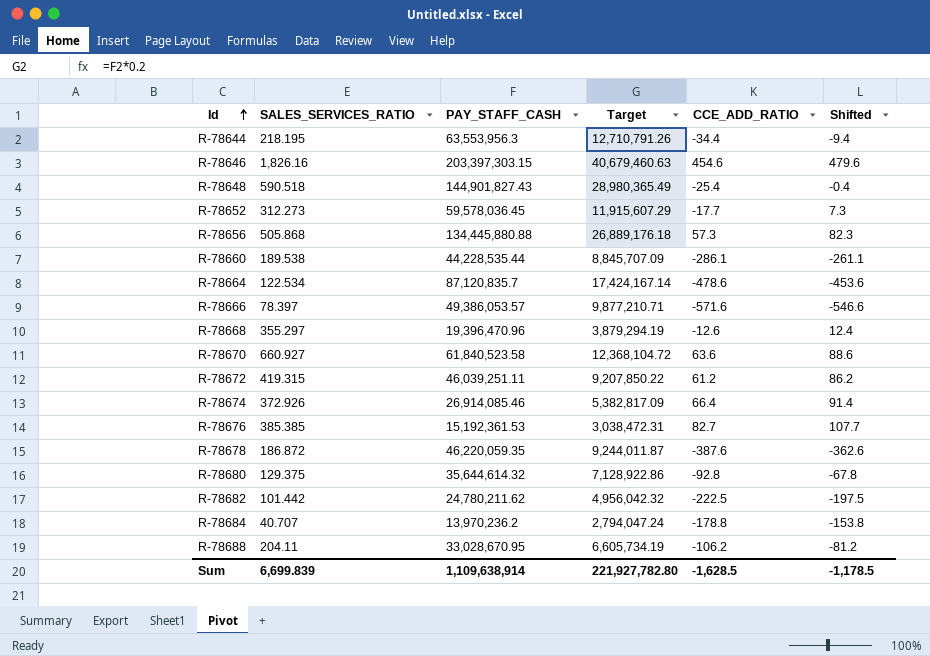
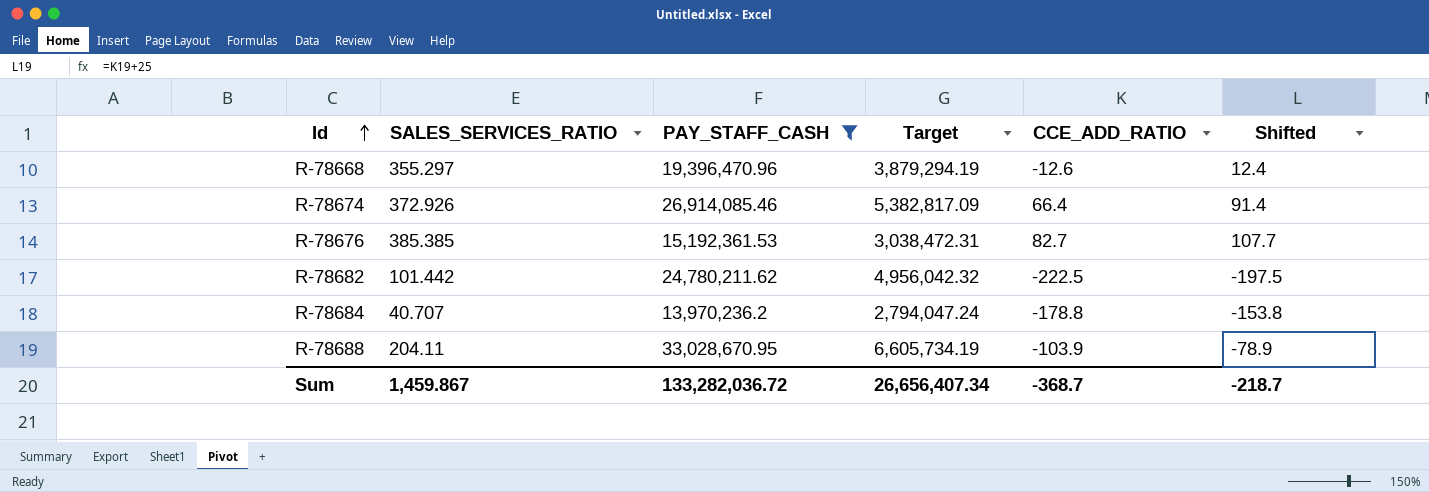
filter: none -> PAY_STAFF_CASH <= 33,028,670.95
R-78688 | CCE_ADD_RATIO: -106.2 -> -103.9
R-78688 | Shifted: -81.2 -> -78.9
Sum | SALES_SERVICES_RATIO: 6,699.839 -> 1,459.867
Sum | PAY_STAFF_CASH: 1,109,638,914 -> 133,282,036.72
Sum | Target: 221,927,782.80 -> 26,656,407.34
Sum | CCE_ADD_RATIO: -1,628.5 -> -368.7
Sum | Shifted: -1,178.5 -> -218.7

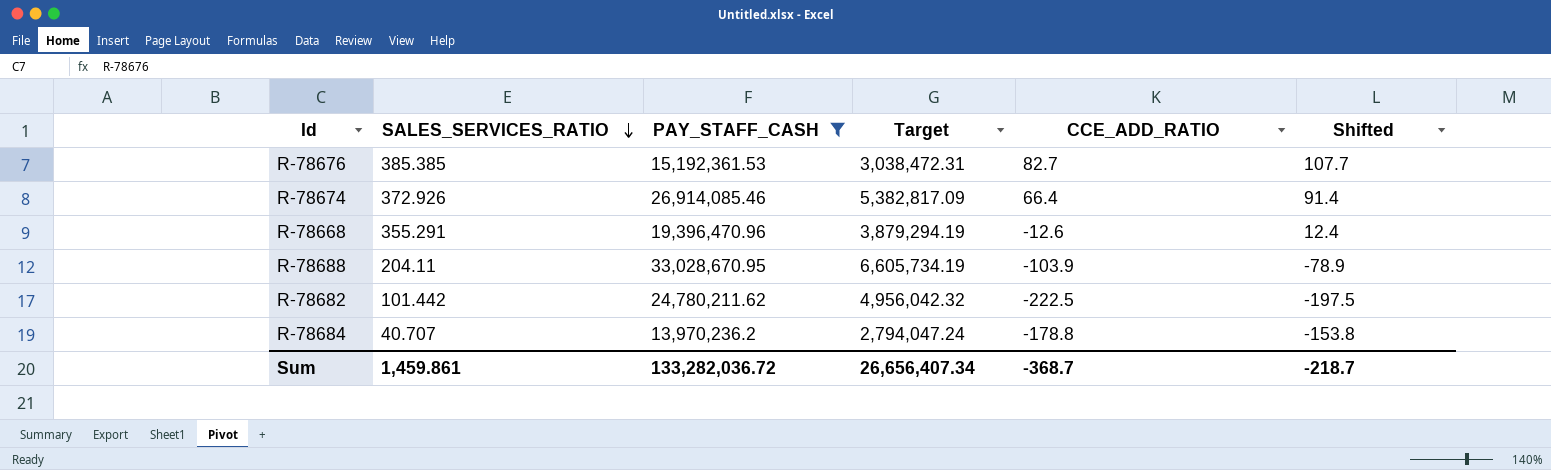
row order: Id ascending -> SALES_SERVICES_RATIO descending
R-78668 | SALES_SERVICES_RATIO: 355.297 -> 355.291
Sum | SALES_SERVICES_RATIO: 1,459.867 -> 1,459.861

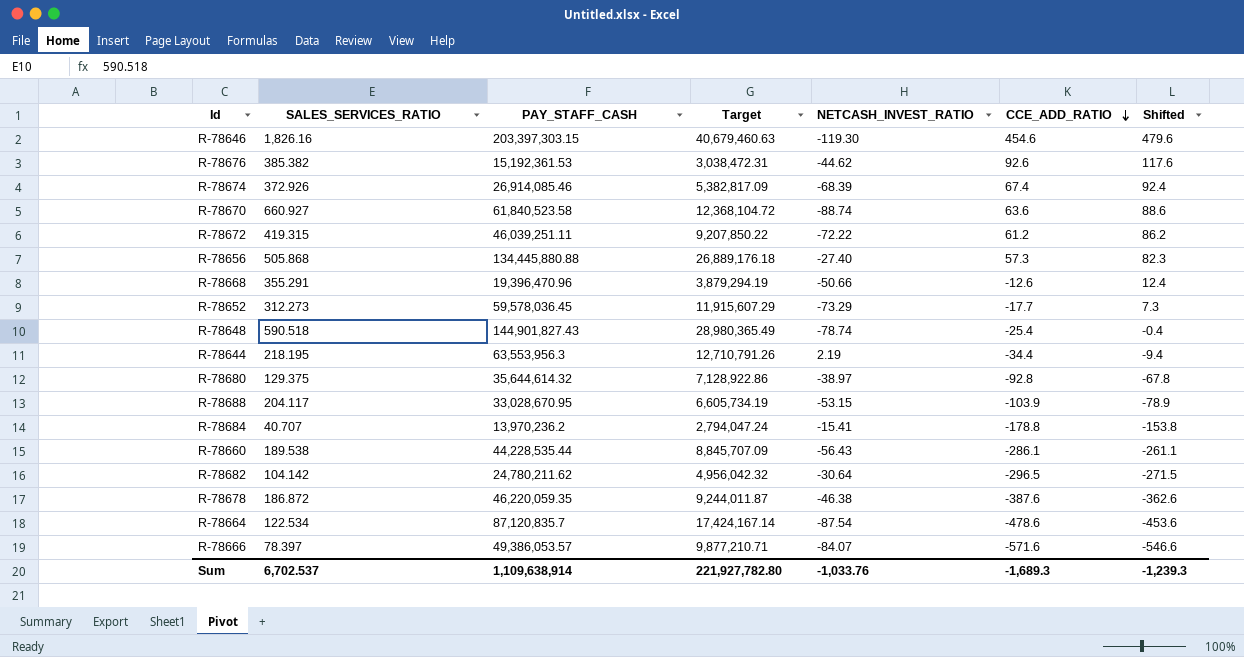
filter: PAY_STAFF_CASH <= 33,028,670.95 -> none
row order: SALES_SERVICES_RATIO descending -> CCE_ADD_RATIO descending
column NETCASH_INVEST_RATIO | position: none -> 5
R-78676 | SALES_SERVICES_RATIO: 385.385 -> 385.382
R-78676 | CCE_ADD_RATIO: 82.7 -> 92.6
R-78676 | Shifted: 107.7 -> 117.6
R-78674 | CCE_ADD_RATIO: 66.4 -> 67.4
R-78674 | Shifted: 91.4 -> 92.4
R-78688 | SALES_SERVICES_RATIO: 204.11 -> 204.117
R-78682 | SALES_SERVICES_RATIO: 101.442 -> 104.142
R-78682 | CCE_ADD_RATIO: -222.5 -> -296.5
R-78682 | Shifted: -197.5 -> -271.5
Sum | SALES_SERVICES_RATIO: 1,459.861 -> 6,702.537
Sum | PAY_STAFF_CASH: 133,282,036.72 -> 1,109,638,914
Sum | Target: 26,656,407.34 -> 221,927,782.80
Sum | CCE_ADD_RATIO: -368.7 -> -1,689.3
Sum | Shifted: -218.7 -> -1,239.3

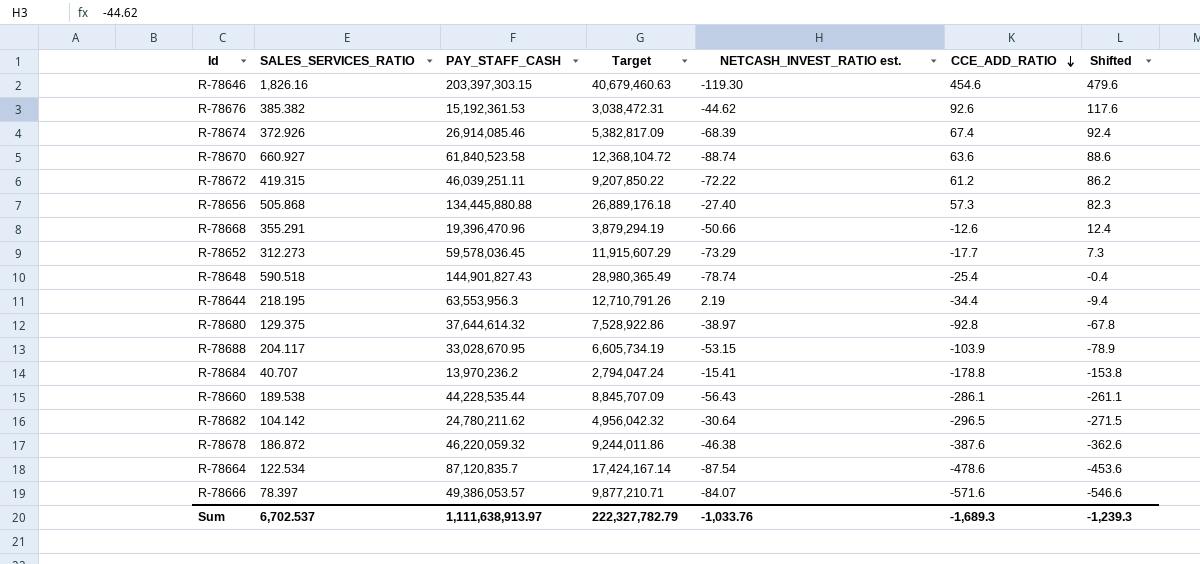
column name: NETCASH_INVEST_RATIO -> NETCASH_INVEST_RATIO est.
R-78680 | PAY_STAFF_CASH: 35,644,614.32 -> 37,644,614.32
R-78680 | Target: 7,128,922.86 -> 7,528,922.86
R-78678 | PAY_STAFF_CASH: 46,220,059.35 -> 46,220,059.32
R-78678 | Target: 9,244,011.87 -> 9,244,011.86
Sum | PAY_STAFF_CASH: 1,109,638,914 -> 1,111,638,913.97
Sum | Target: 221,927,782.80 -> 222,327,782.79

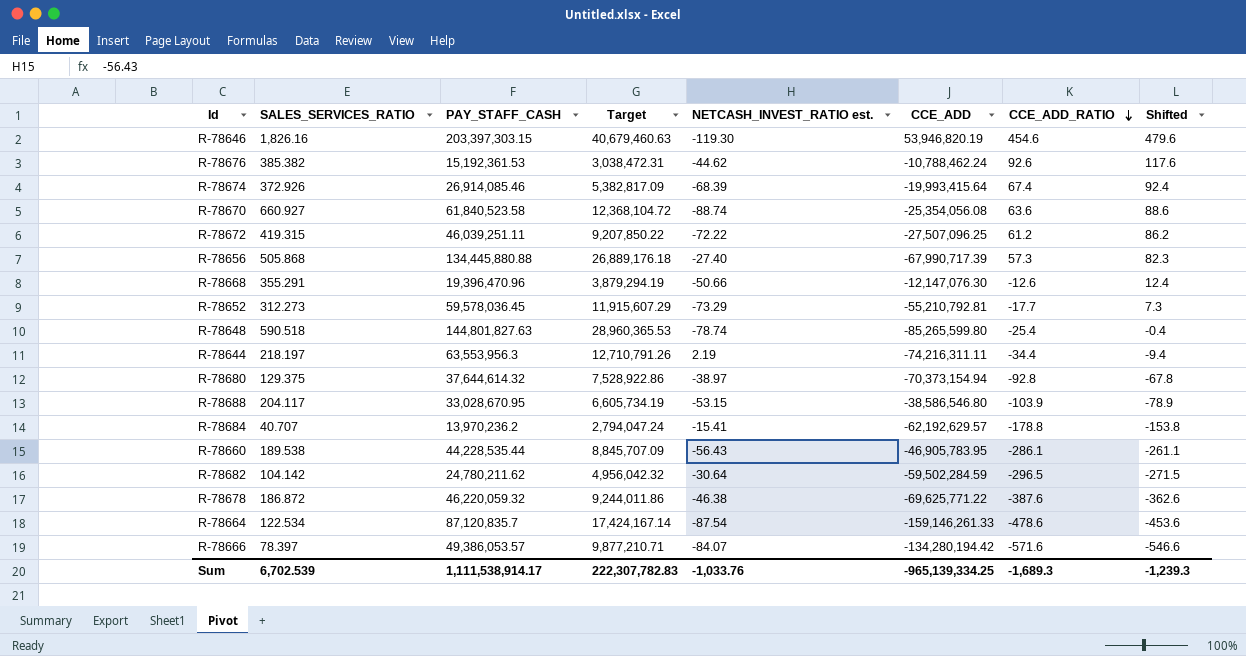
column CCE_ADD | position: none -> 6
R-78648 | PAY_STAFF_CASH: 144,901,827.43 -> 144,801,827.63
R-78648 | Target: 28,980,365.49 -> 28,960,365.53
R-78644 | SALES_SERVICES_RATIO: 218.195 -> 218.197
Sum | SALES_SERVICES_RATIO: 6,702.537 -> 6,702.539
Sum | PAY_STAFF_CASH: 1,111,638,913.97 -> 1,111,538,914.17
Sum | Target: 222,327,782.79 -> 222,307,782.83

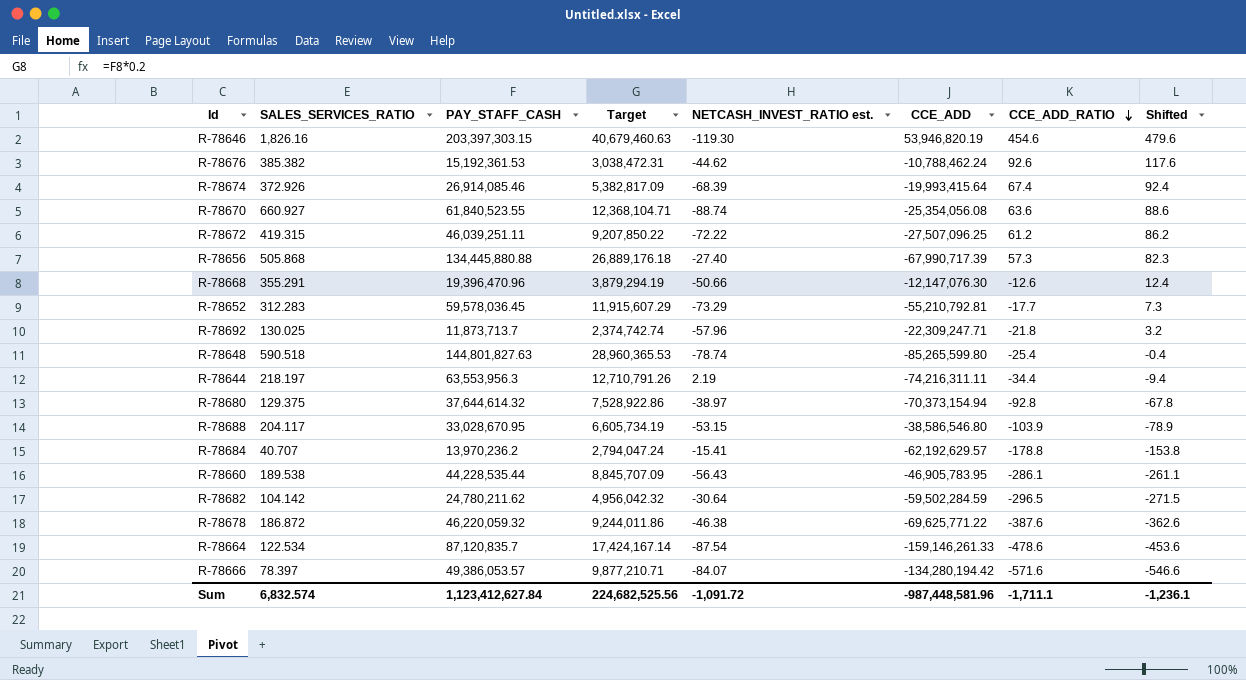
R-78670 | PAY_STAFF_CASH: 61,840,523.58 -> 61,840,523.55
R-78670 | Target: 12,368,104.72 -> 12,368,104.71
R-78652 | SALES_SERVICES_RATIO: 312.273 -> 312.283
row R-78692: none -> 130.025 | 11,873,713.7 | 2,374,742.74 | -57.96 | -22,309,247.71 | -21.8 | 3.2
Sum | SALES_SERVICES_RATIO: 6,702.539 -> 6,832.574
Sum | PAY_STAFF_CASH: 1,111,538,914.17 -> 1,123,412,627.84
Sum | Target: 222,307,782.83 -> 224,682,525.56
Sum | NETCASH_INVEST_RATIO est.: -1,033.76 -> -1,091.72
Sum | CCE_ADD: -965,139,334.25 -> -987,448,581.96
Sum | CCE_ADD_RATIO: -1,689.3 -> -1,711.1
Sum | Shifted: -1,239.3 -> -1,236.1

